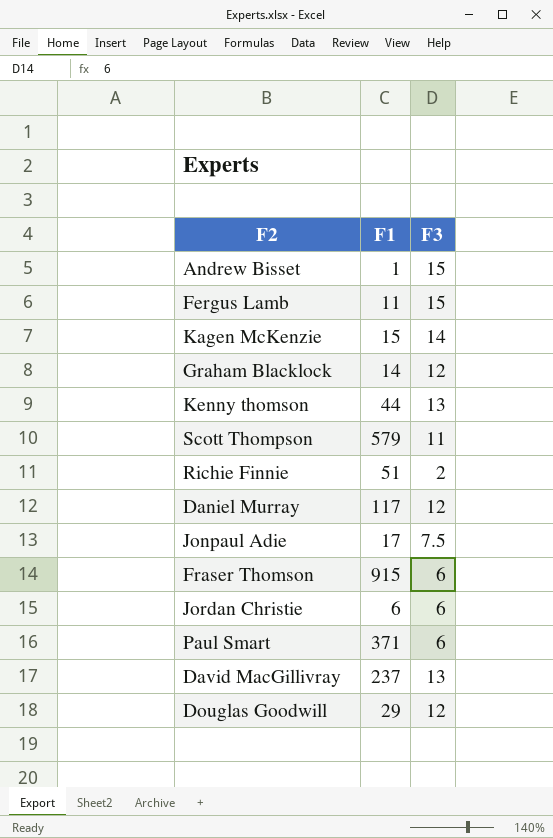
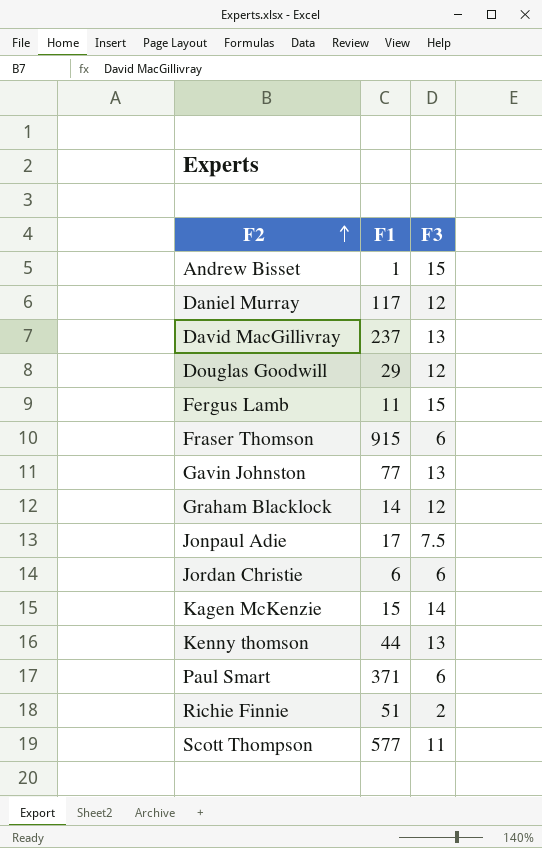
row order: none -> F2 ascending
row Gavin Johnston: none -> 77 | 13
Scott Thompson | F1: 579 -> 577

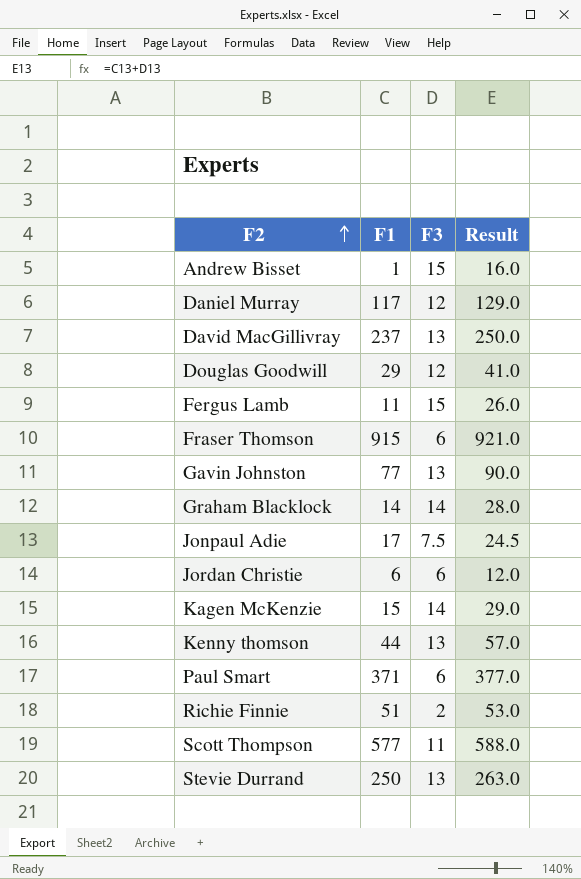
column Result | formula: none -> [F1] + [F3]
Graham Blacklock | F3: 12 -> 14
row Stevie Durrand: none -> 250 | 13 | 263.0

